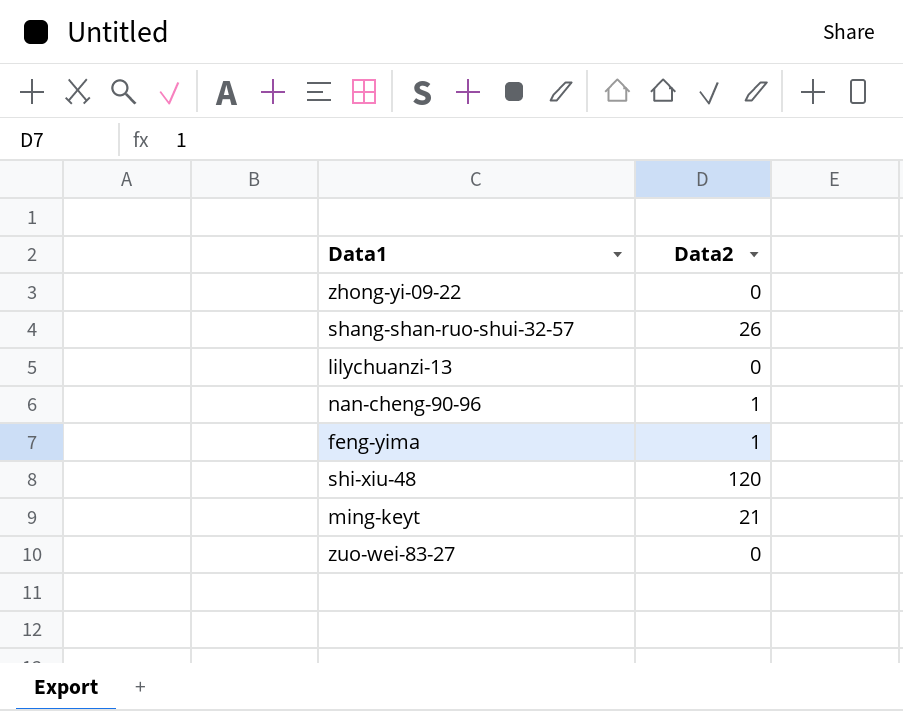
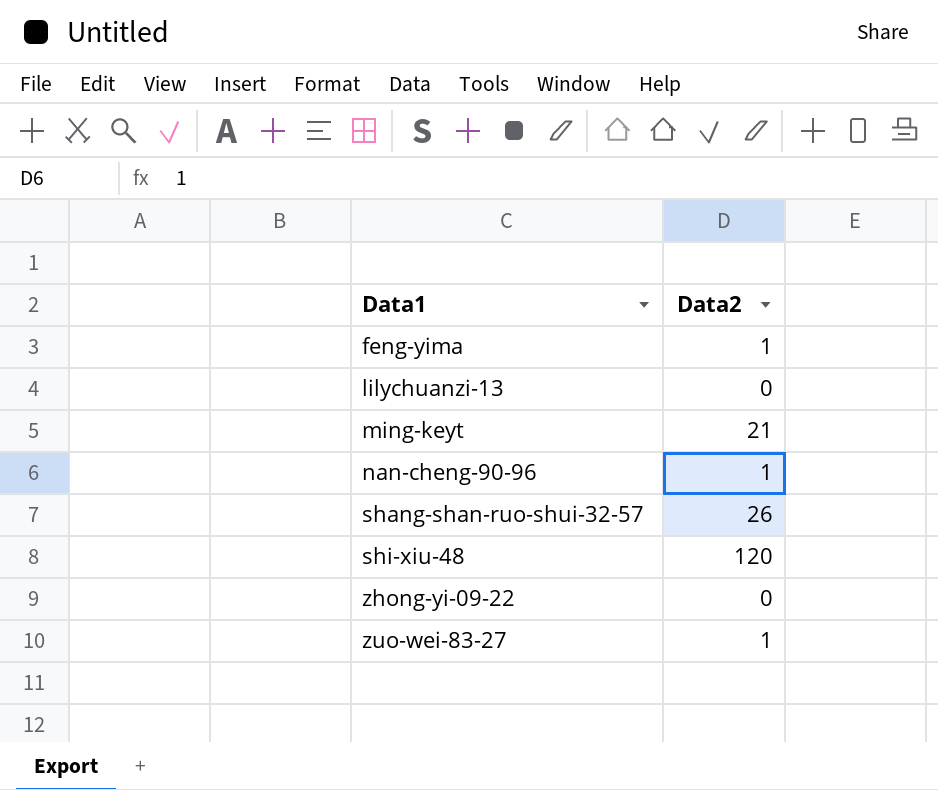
row order: none -> Data1 ascending
zuo-wei-83-27 | Data2: 0 -> 1

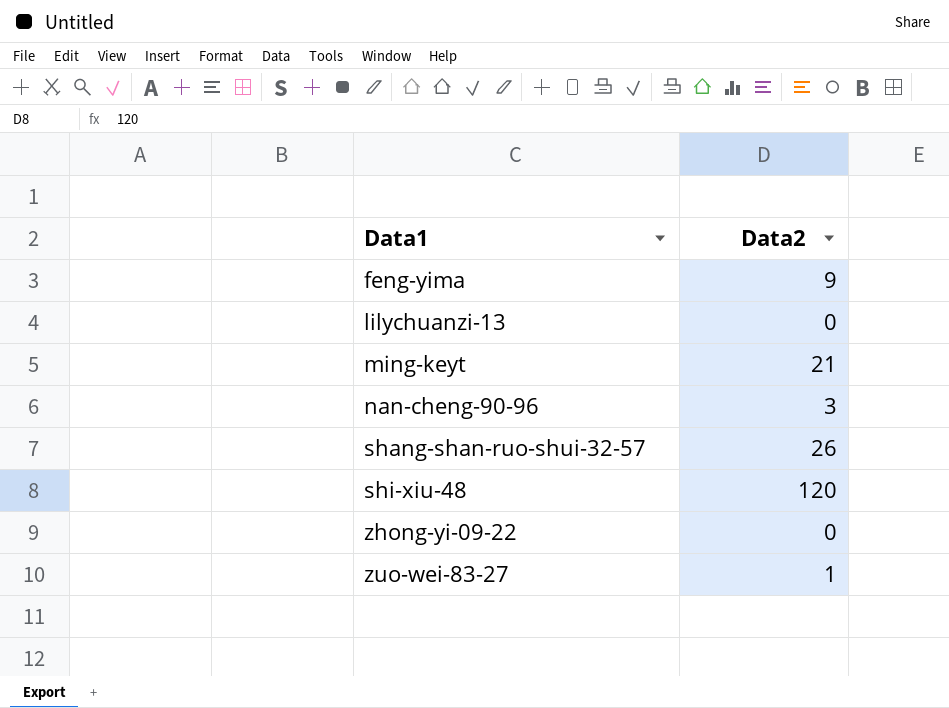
feng-yima | Data2: 1 -> 9
nan-cheng-90-96 | Data2: 1 -> 3

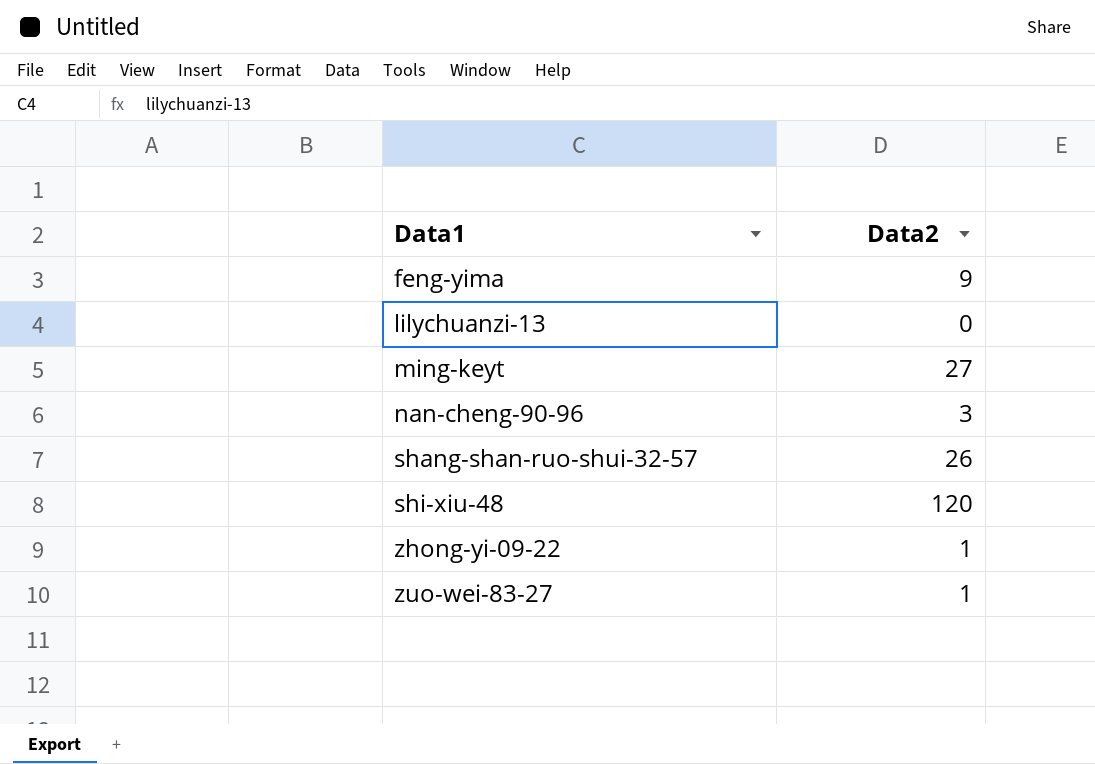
ming-keyt | Data2: 21 -> 27
zhong-yi-09-22 | Data2: 0 -> 1

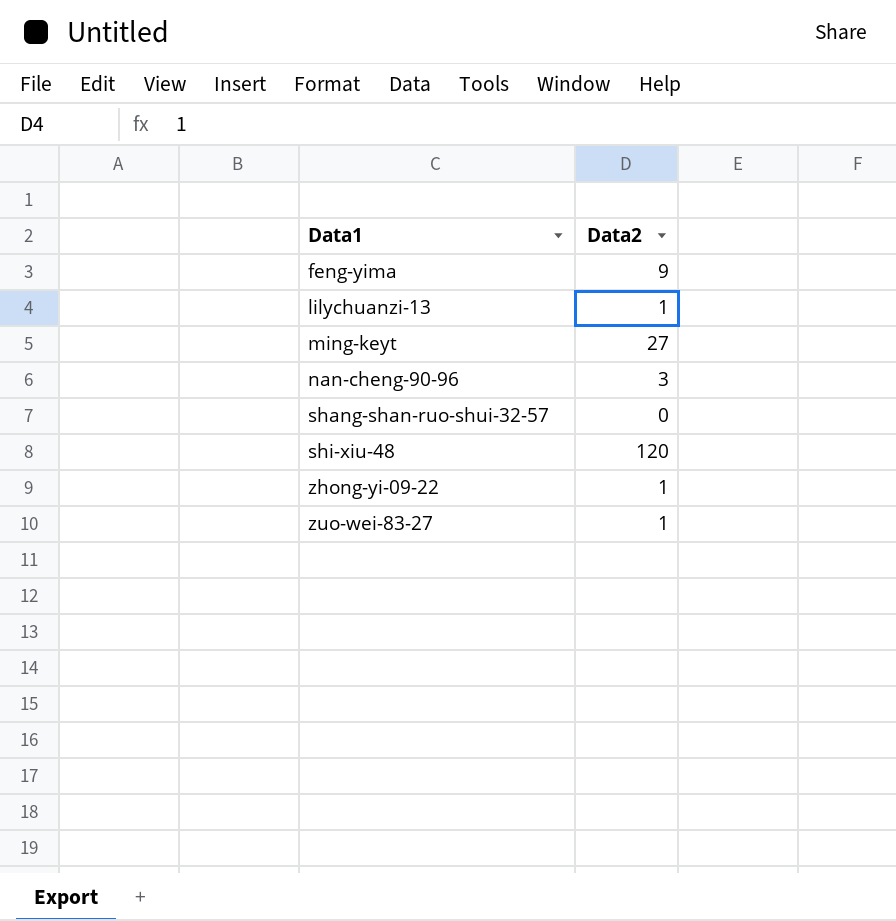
lilychuanzi-13 | Data2: 0 -> 1
shang-shan-ruo-shui-32-57 | Data2: 26 -> 0

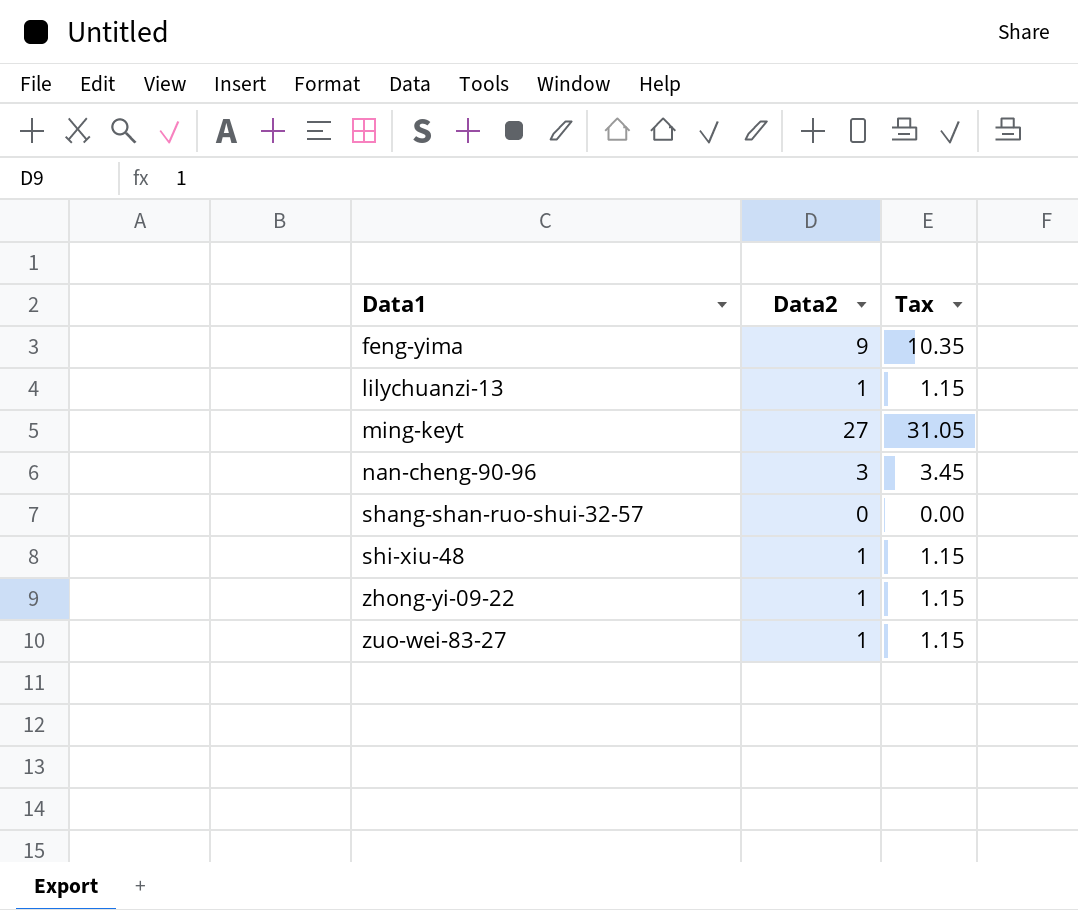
column Tax | formula: none -> [Data2] * 1.15
shi-xiu-48 | Data2: 120 -> 1

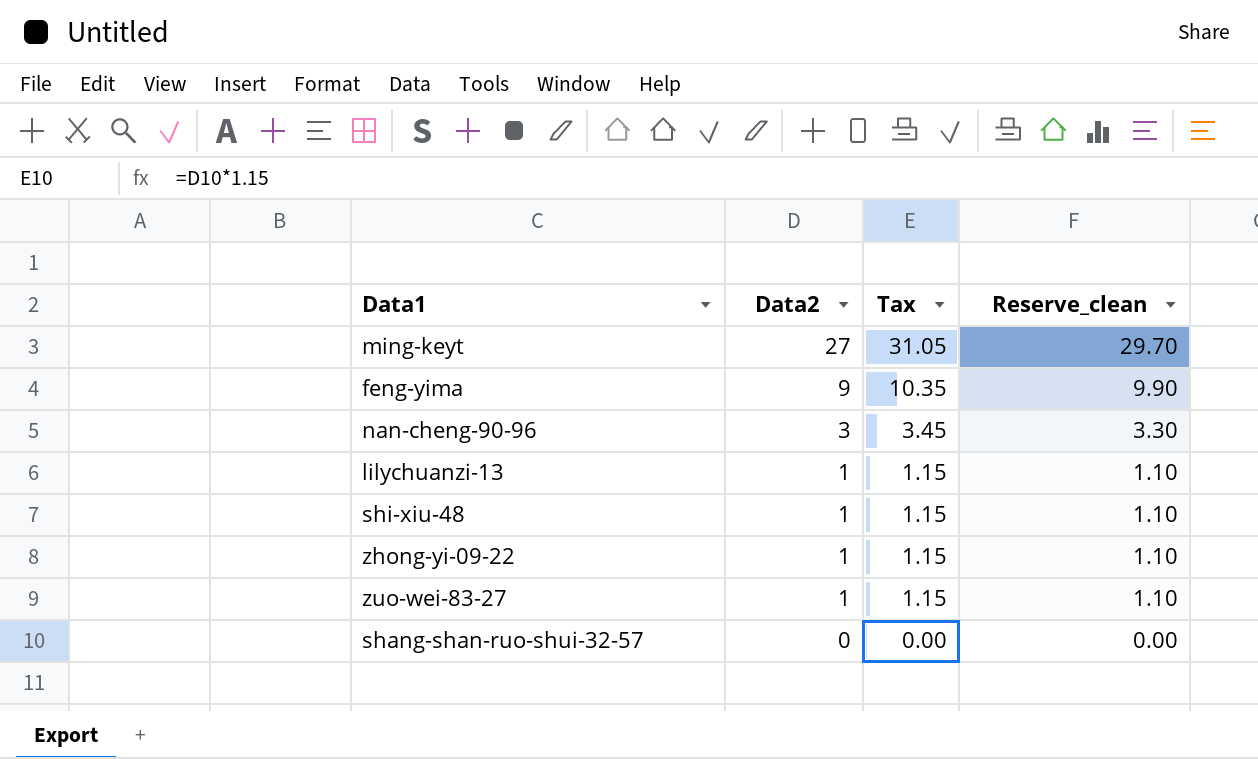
row order: Data1 ascending -> Data2 descending
column Reserve_clean | formula: none -> [Data2] * 1.1

